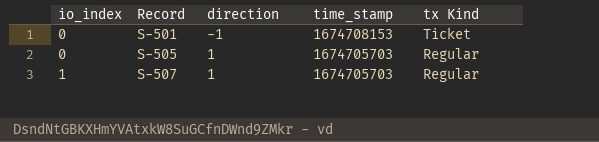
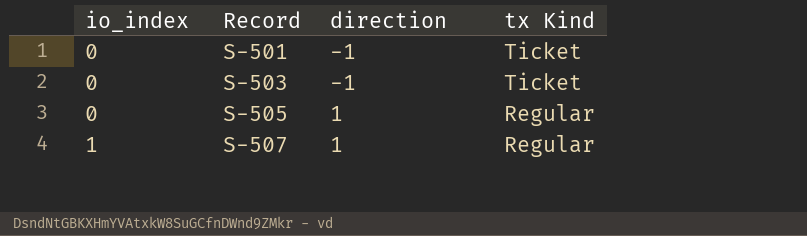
column time_stamp | position: 4 -> none
row S-503: none -> 0 | -1 | Ticket

